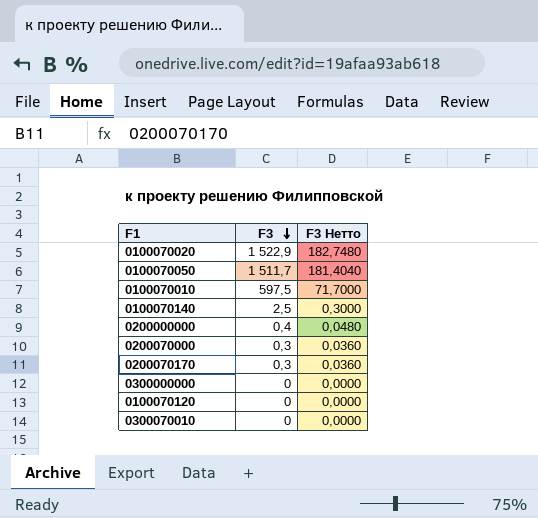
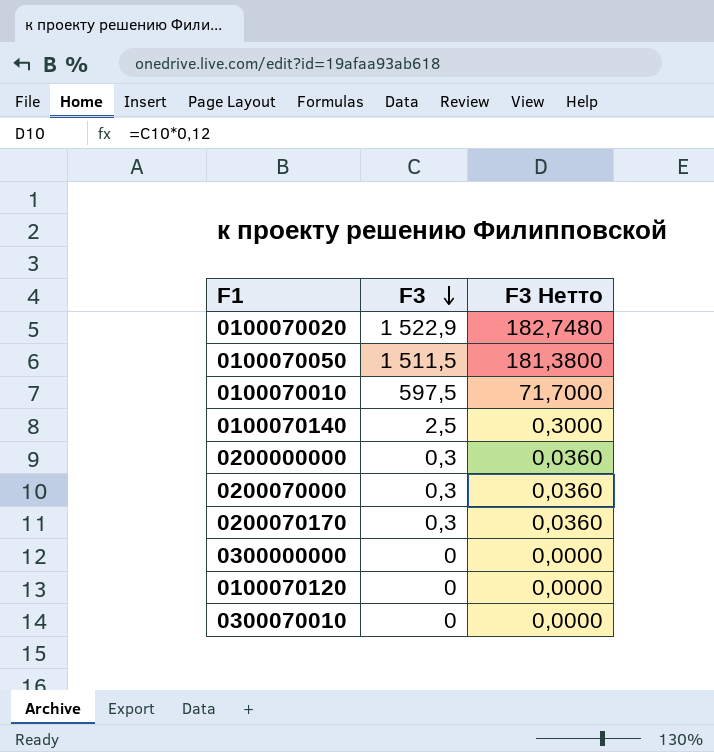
0100070050 | F3: 1 511,7 -> 1 511,5
0100070050 | F3 Нетто: 181,4040 -> 181,3800
0200000000 | F3: 0,4 -> 0,3
0200000000 | F3 Нетто: 0,0480 -> 0,0360

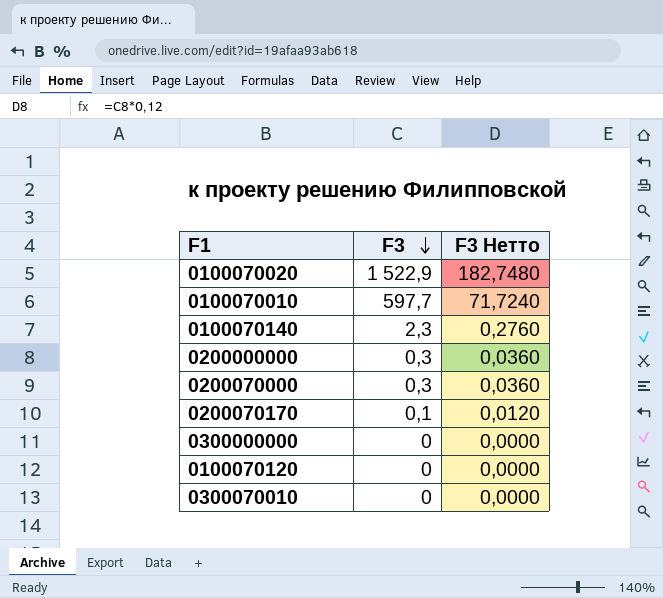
row 0100070050: 1 511,5 | 181,3800 -> none
0100070010 | F3: 597,5 -> 597,7
0100070010 | F3 Нетто: 71,7000 -> 71,7240
0100070140 | F3: 2,5 -> 2,3
0100070140 | F3 Нетто: 0,3000 -> 0,2760
0200070170 | F3: 0,3 -> 0,1
0200070170 | F3 Нетто: 0,0360 -> 0,0120

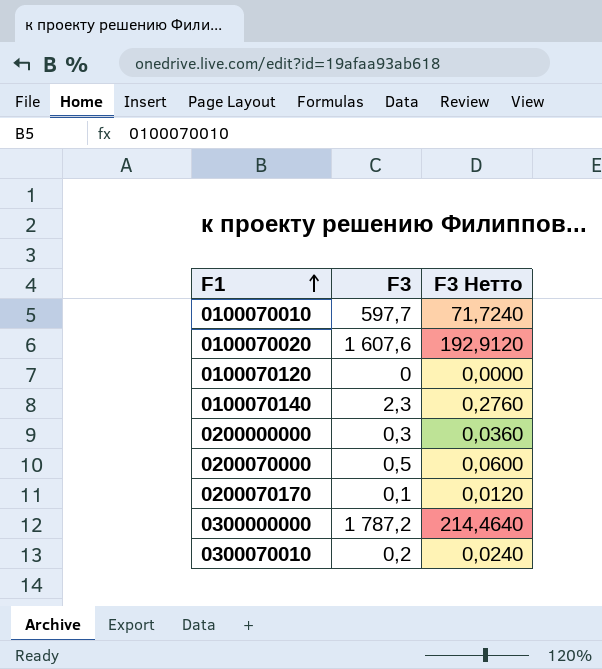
row order: F3 descending -> F1 ascending
0100070020 | F3: 1 522,9 -> 1 607,6
0100070020 | F3 Нетто: 182,7480 -> 192,9120
0200070000 | F3: 0,3 -> 0,5
0200070000 | F3 Нетто: 0,0360 -> 0,0600
0300000000 | F3: 0 -> 1 787,2
0300000000 | F3 Нетто: 0,0000 -> 214,4640
0300070010 | F3: 0 -> 0,2
0300070010 | F3 Нетто: 0,0000 -> 0,0240

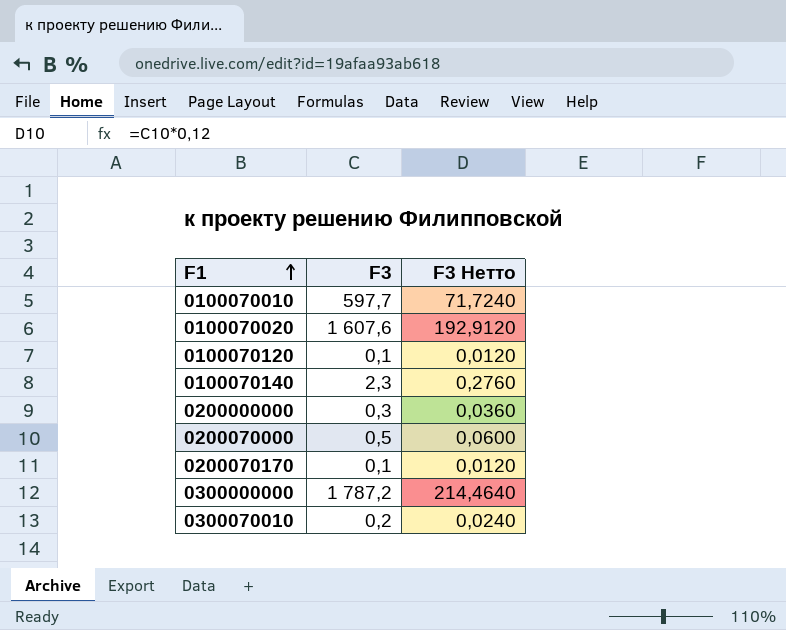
0100070120 | F3: 0 -> 0,1
0100070120 | F3 Нетто: 0,0000 -> 0,0120

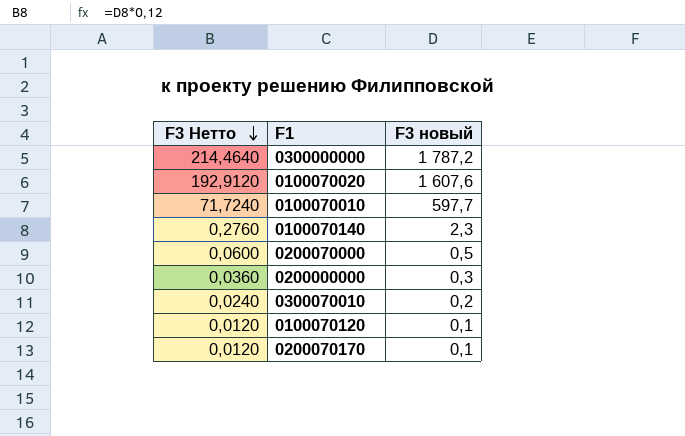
row order: F1 ascending -> F3 Нетто descending
column F3 Нетто | position: 3 -> 1
column name: F3 -> F3 новый

